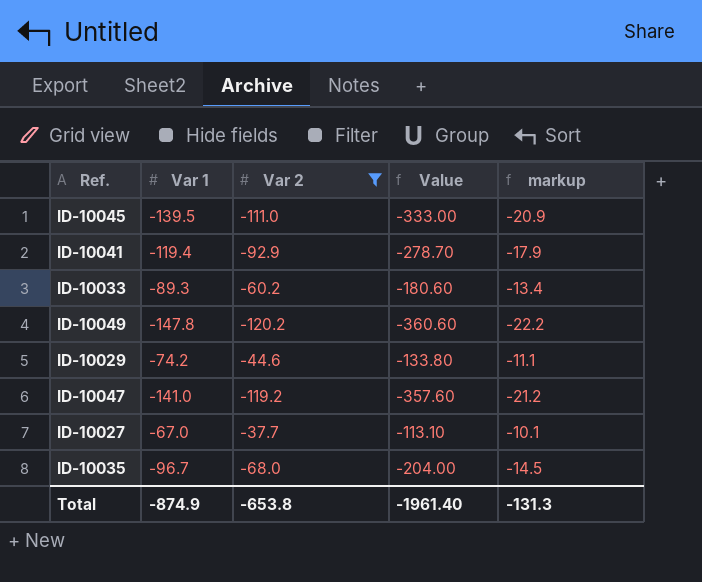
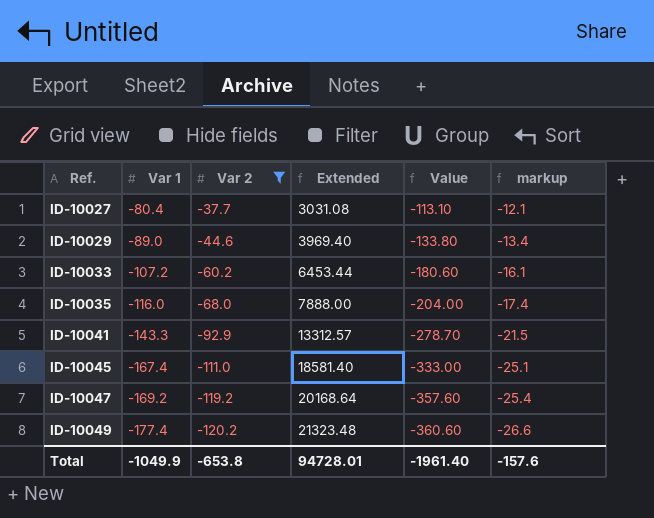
row order: none -> Ref. ascending
column Extended | formula: none -> [Var 1] * [Var 2]
ID-10027 | Var 1: -67.0 -> -80.4
ID-10027 | markup: -10.1 -> -12.1
ID-10029 | Var 1: -74.2 -> -89.0
ID-10029 | markup: -11.1 -> -13.4
ID-10033 | Var 1: -89.3 -> -107.2
ID-10033 | markup: -13.4 -> -16.1
ID-10035 | Var 1: -96.7 -> -116.0
ID-10035 | markup: -14.5 -> -17.4
ID-10041 | Var 1: -119.4 -> -143.3
ID-10041 | markup: -17.9 -> -21.5
ID-10045 | Var 1: -139.5 -> -167.4
ID-10045 | markup: -20.9 -> -25.1
ID-10047 | Var 1: -141.0 -> -169.2
ID-10047 | markup: -21.2 -> -25.4
ID-10049 | Var 1: -147.8 -> -177.4
ID-10049 | markup: -22.2 -> -26.6
Total | Var 1: -874.9 -> -1049.9
Total | markup: -131.3 -> -157.6

